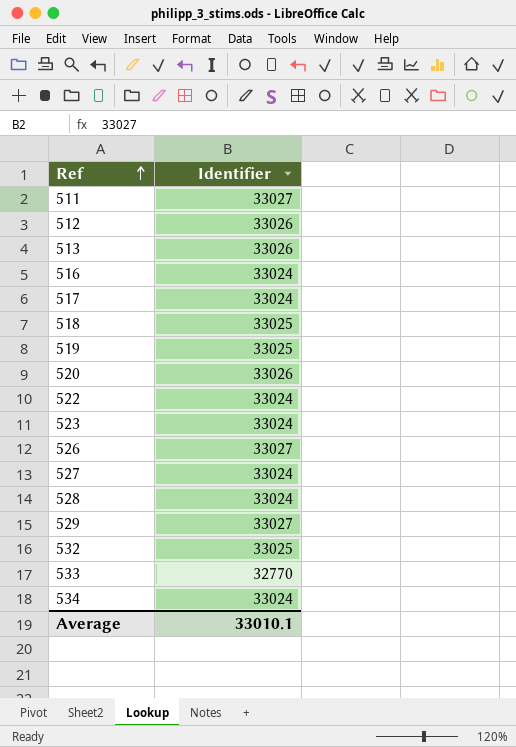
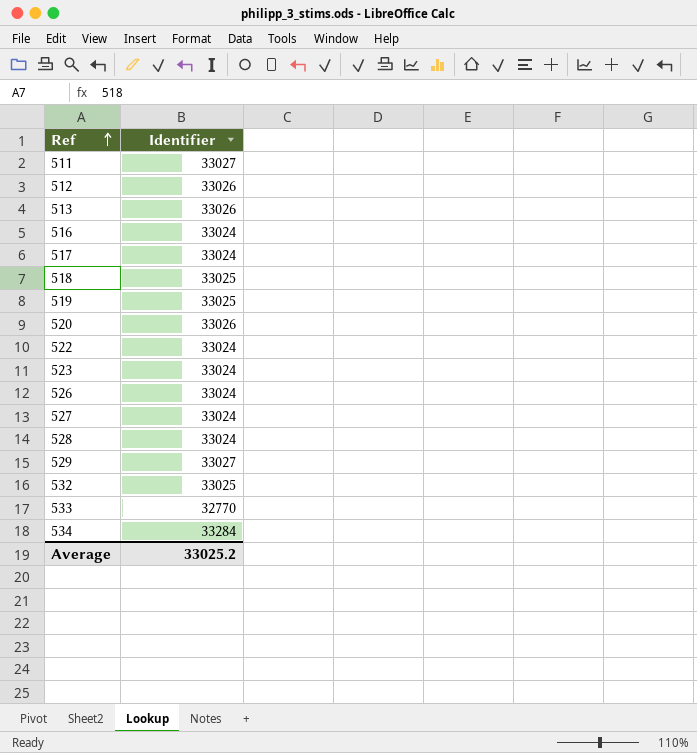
526 | Identifier: 33027 -> 33024
534 | Identifier: 33024 -> 33284
Average | Identifier: 33010.1 -> 33025.2

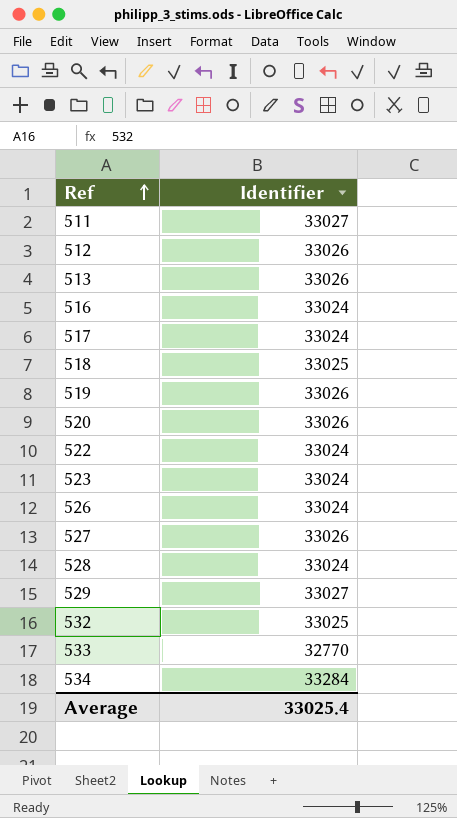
519 | Identifier: 33025 -> 33026
527 | Identifier: 33024 -> 33026
Average | Identifier: 33025.2 -> 33025.4

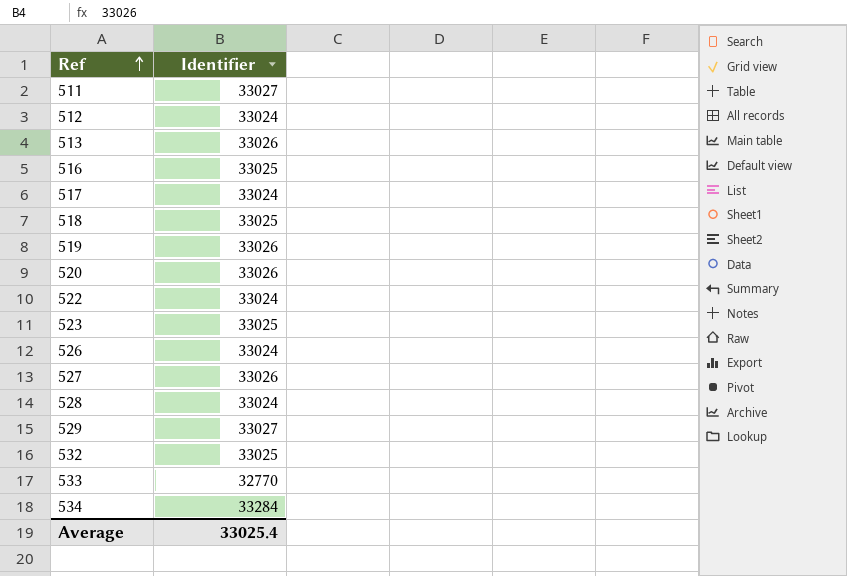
512 | Identifier: 33026 -> 33024
516 | Identifier: 33024 -> 33025
523 | Identifier: 33024 -> 33025

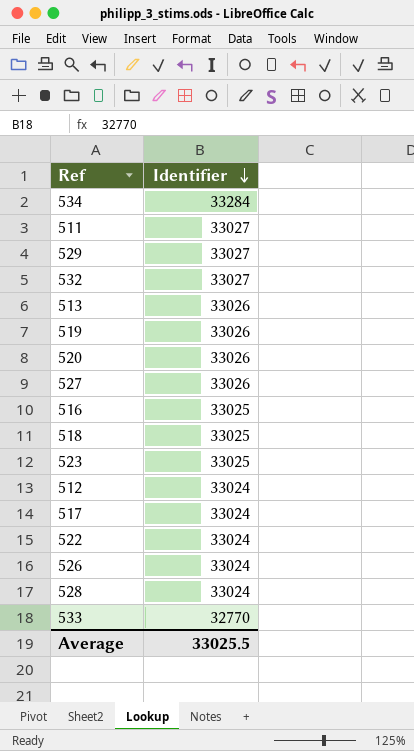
row order: Ref ascending -> Identifier descending
532 | Identifier: 33025 -> 33027
Average | Identifier: 33025.4 -> 33025.5

